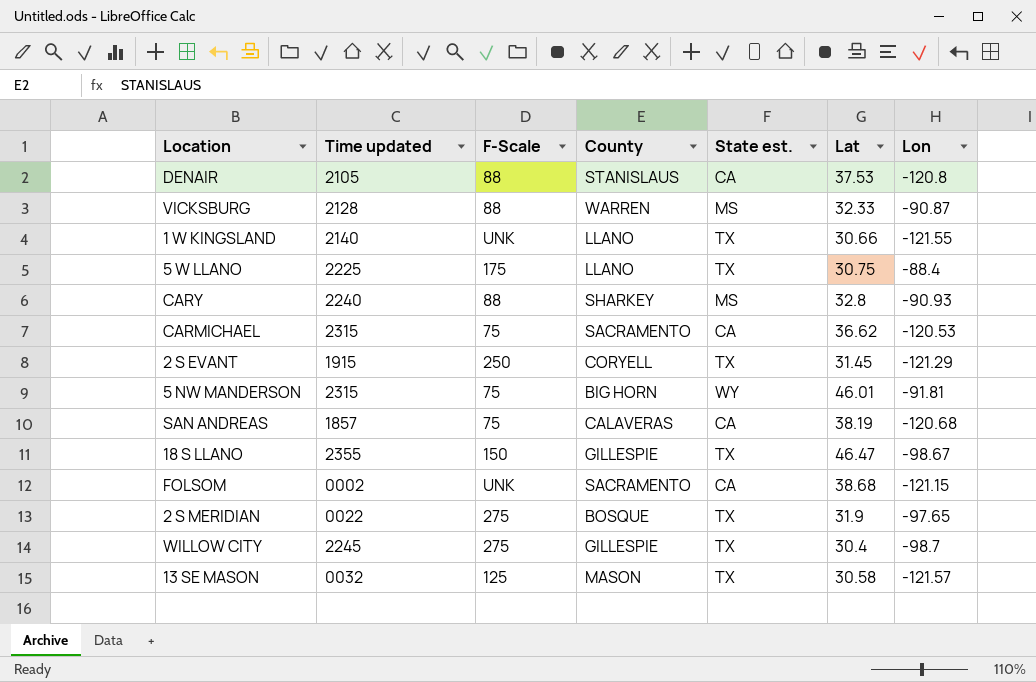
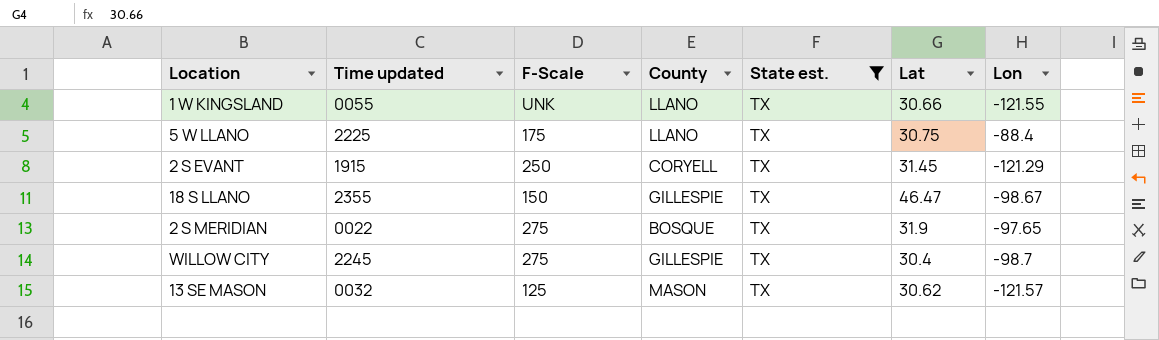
filter: none -> State est. = TX
1 W KINGSLAND | Time updated: 2140 -> 0055
13 SE MASON | Lat: 30.58 -> 30.62

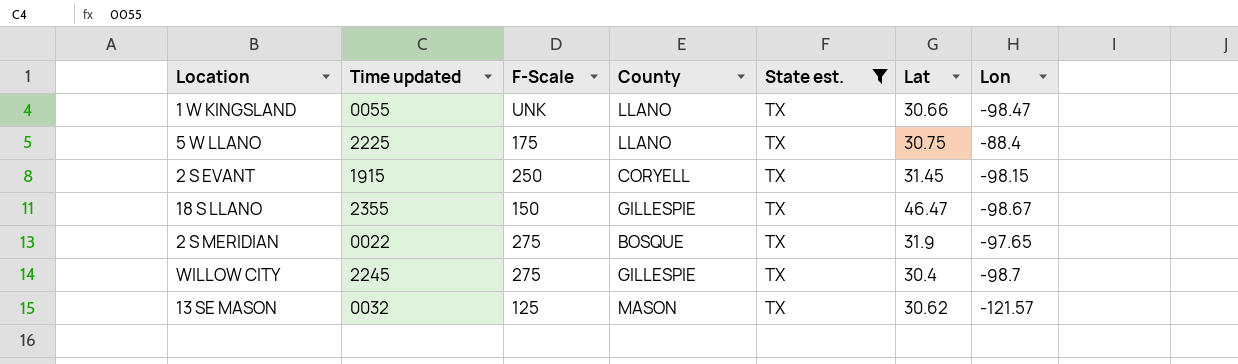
1 W KINGSLAND | Lon: -121.55 -> -98.47
2 S EVANT | Lon: -121.29 -> -98.15

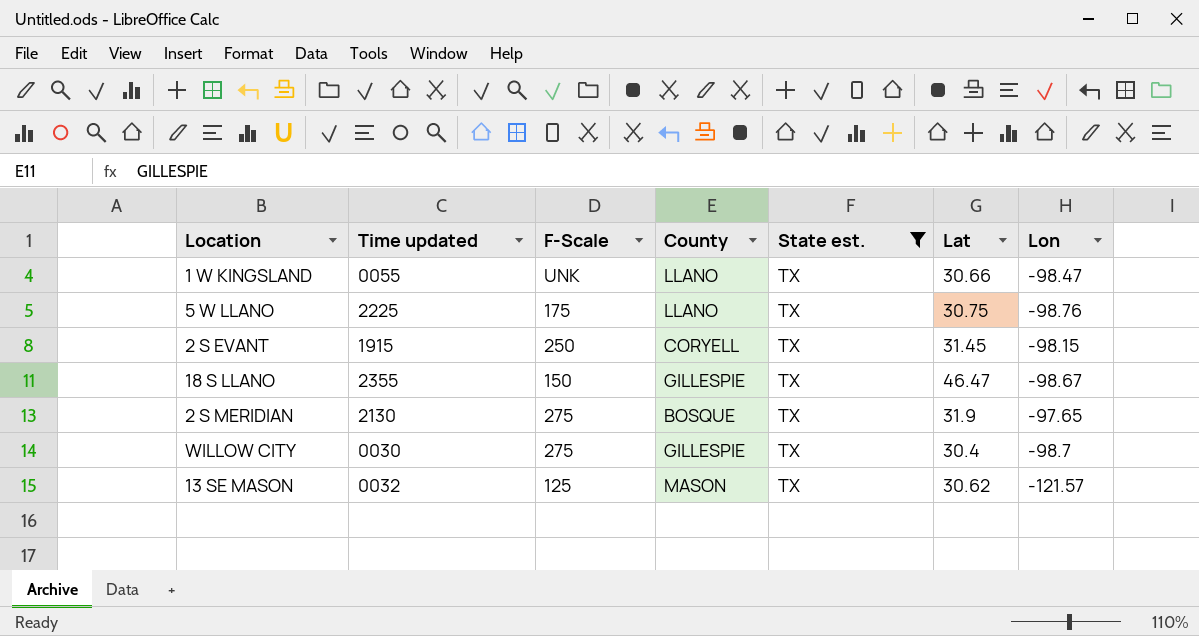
5 W LLANO | Lon: -88.4 -> -98.76
2 S MERIDIAN | Time updated: 0022 -> 2130
WILLOW CITY | Time updated: 2245 -> 0030

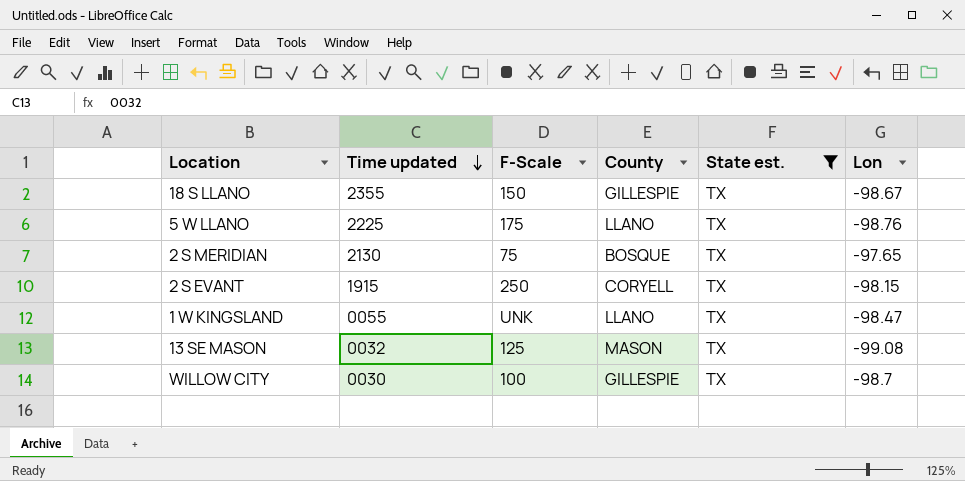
row order: none -> Time updated descending
column Lat | position: 6 -> none
2 S MERIDIAN | F-Scale: 275 -> 75
13 SE MASON | Lon: -121.57 -> -99.08
WILLOW CITY | F-Scale: 275 -> 100

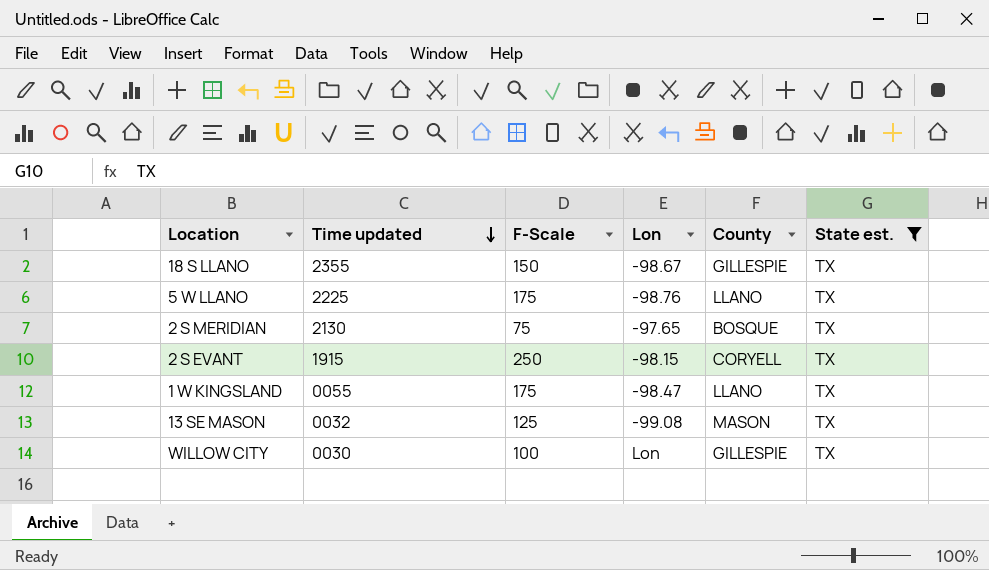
column Lon | position: 6 -> 4
1 W KINGSLAND | F-Scale: UNK -> 175
WILLOW CITY | Lon: -98.7 -> Lon

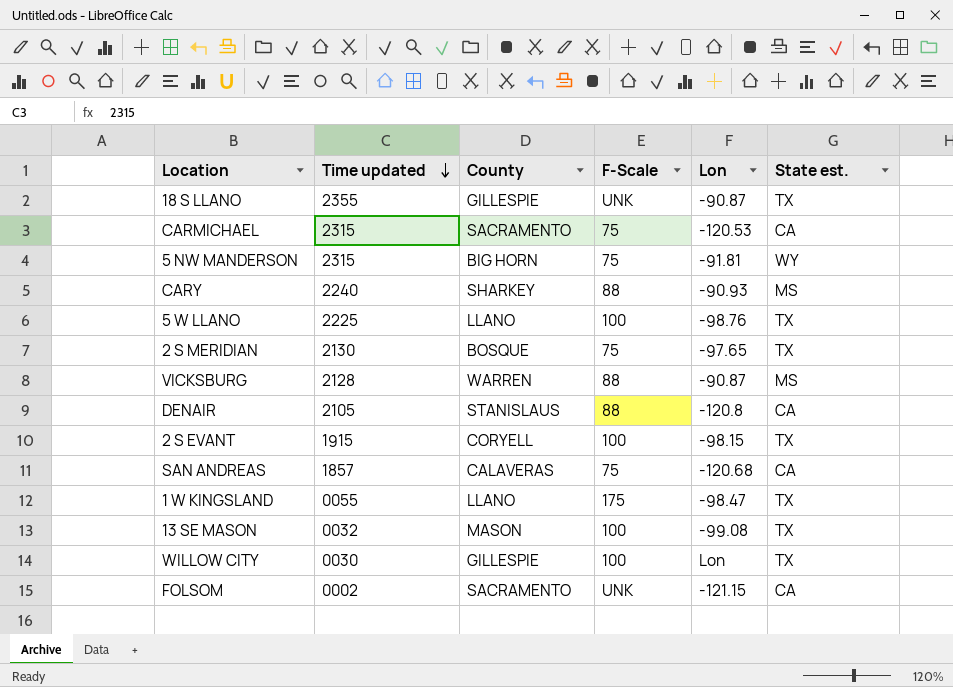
filter: State est. = TX -> none
column County | position: 5 -> 3
18 S LLANO | F-Scale: 150 -> UNK
18 S LLANO | Lon: -98.67 -> -90.87
5 W LLANO | F-Scale: 175 -> 100
2 S EVANT | F-Scale: 250 -> 100
13 SE MASON | F-Scale: 125 -> 100

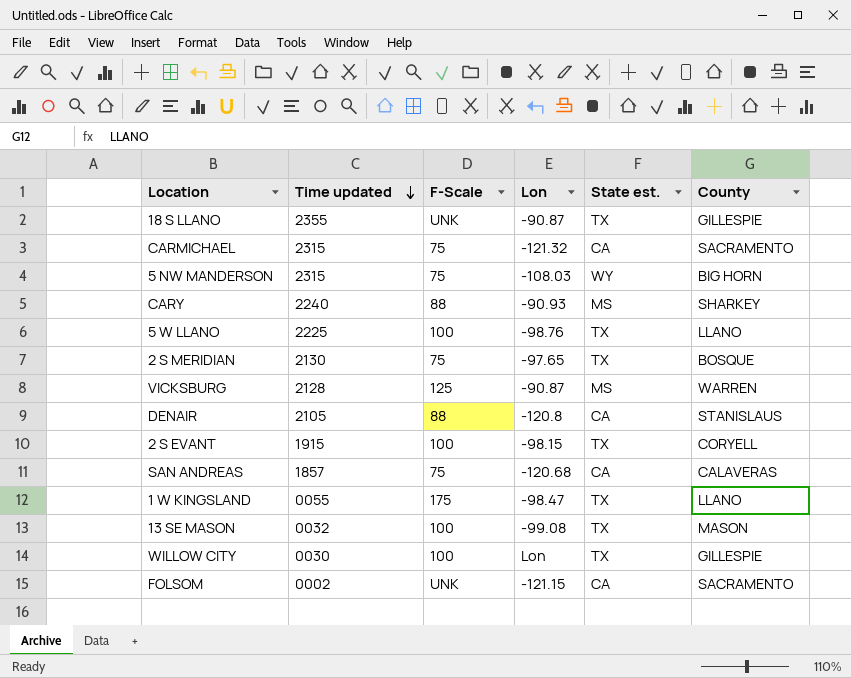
column County | position: 3 -> 6
CARMICHAEL | Lon: -120.53 -> -121.32
5 NW MANDERSON | Lon: -91.81 -> -108.03
VICKSBURG | F-Scale: 88 -> 125

